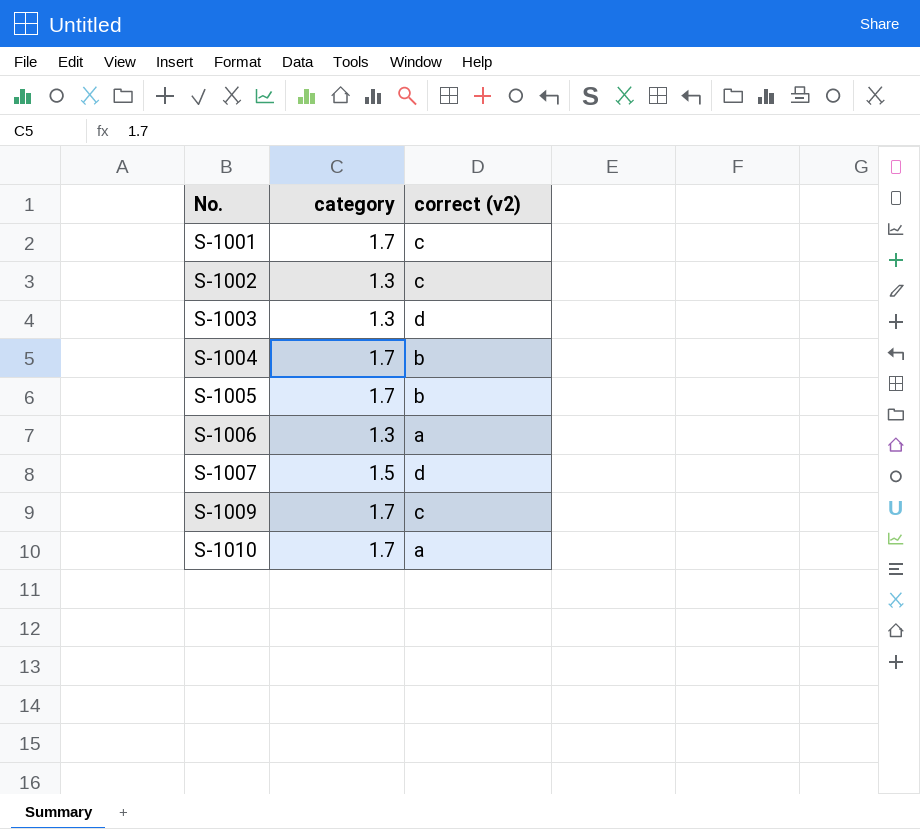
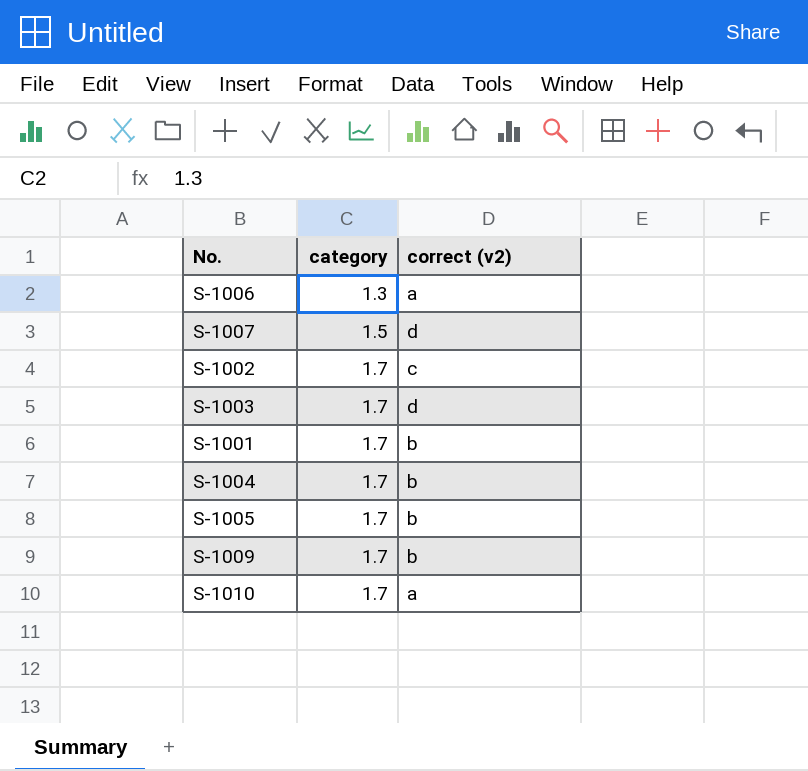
row order: No. ascending -> category ascending
S-1002 | category: 1.3 -> 1.7
S-1003 | category: 1.3 -> 1.7
S-1001 | correct (v2): c -> b
S-1009 | correct (v2): c -> b

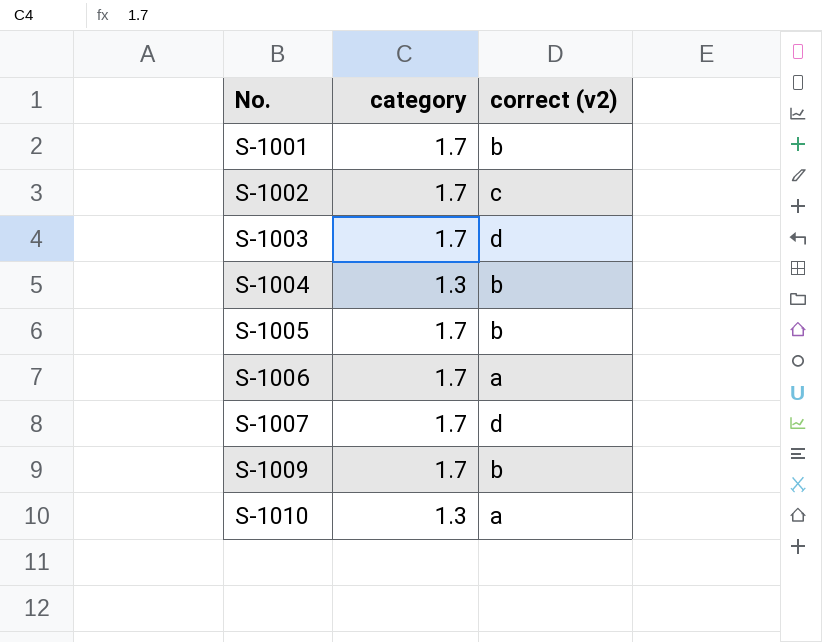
row order: category ascending -> No. ascending
S-1004 | category: 1.7 -> 1.3
S-1006 | category: 1.3 -> 1.7
S-1007 | category: 1.5 -> 1.7
S-1010 | category: 1.7 -> 1.3

